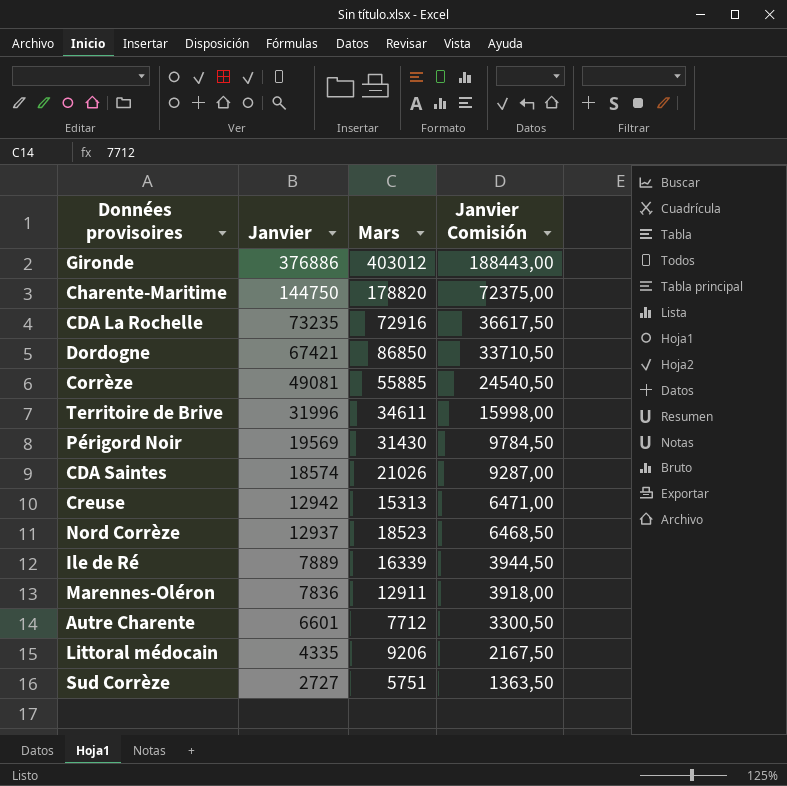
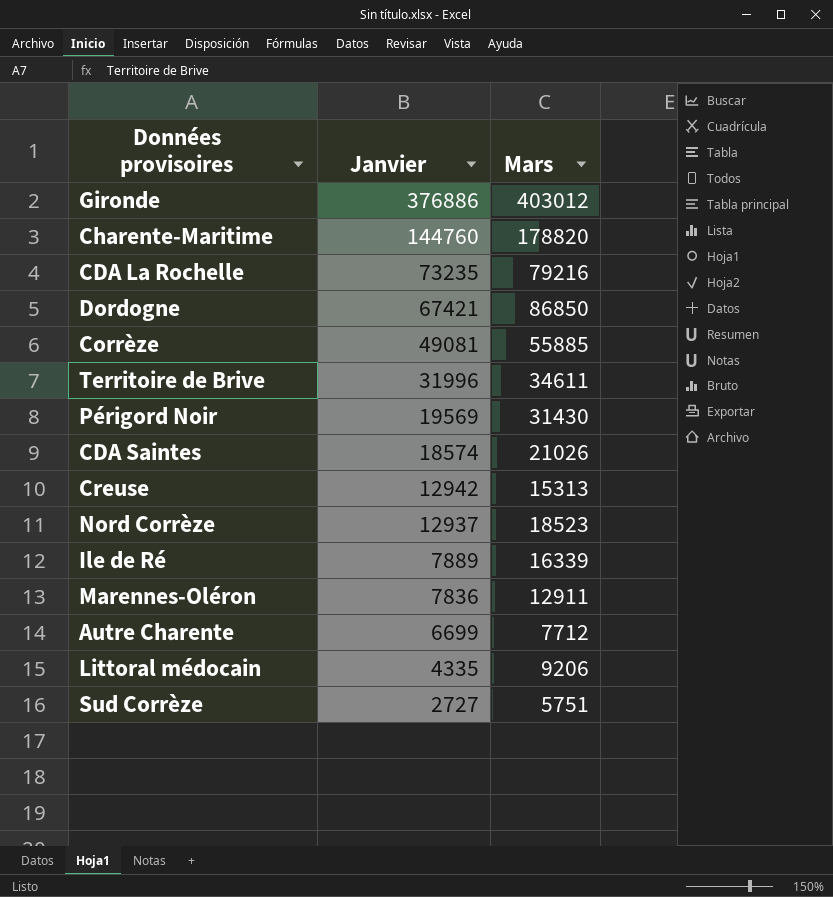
column Janvier Comisión | formula: [Janvier] * 0,5 -> none
Charente-Maritime | Janvier: 144750 -> 144760
CDA La Rochelle | Mars: 72916 -> 79216
Autre Charente | Janvier: 6601 -> 6699

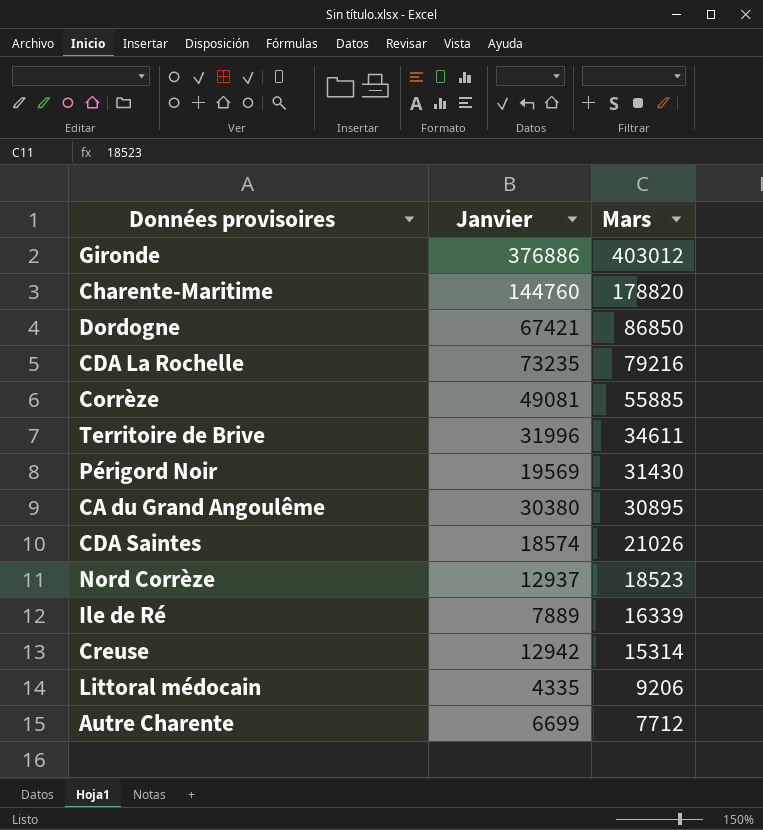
row order: Janvier descending -> Mars descending
row Marennes-Oléron: 7836 | 12911 -> none
row Sud Corrèze: 2727 | 5751 -> none
row CA du Grand Angoulême: none -> 30380 | 30895
Creuse | Mars: 15313 -> 15314

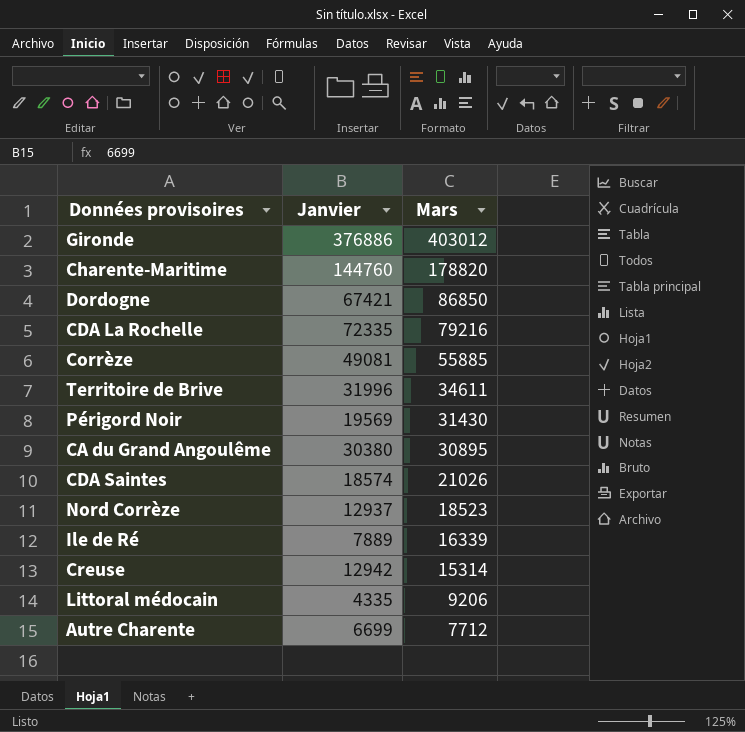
CDA La Rochelle | Janvier: 73235 -> 72335

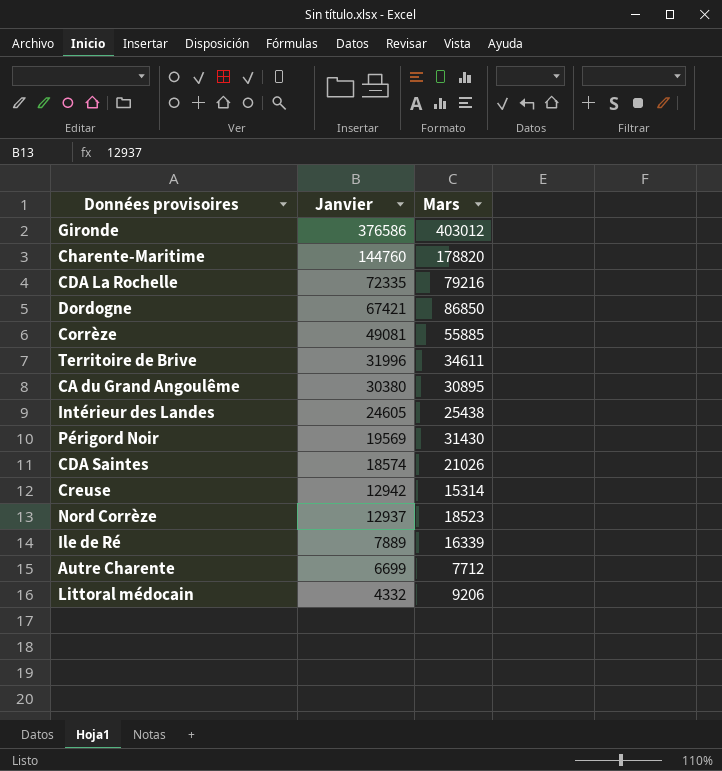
row order: Mars descending -> Janvier descending
Gironde | Janvier: 376886 -> 376586
row Intérieur des Landes: none -> 24605 | 25438
Littoral médocain | Janvier: 4335 -> 4332

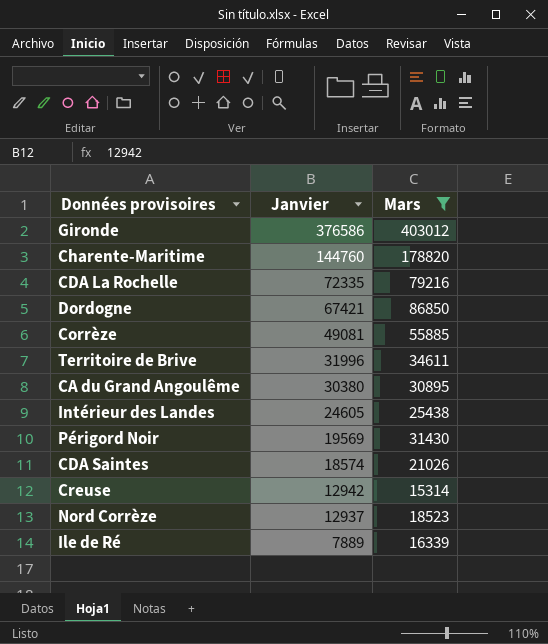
filter: none -> Mars >= 15314

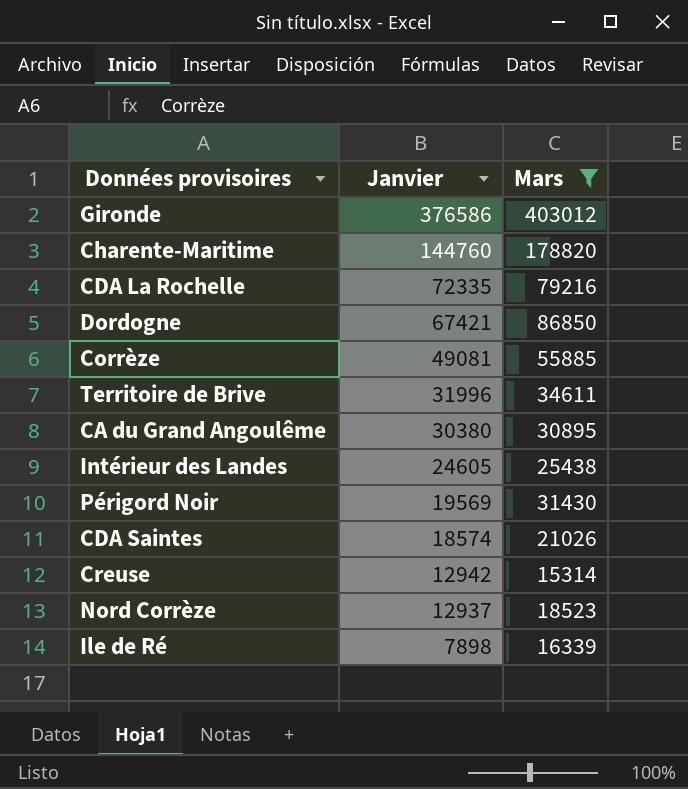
Ile de Ré | Janvier: 7889 -> 7898

